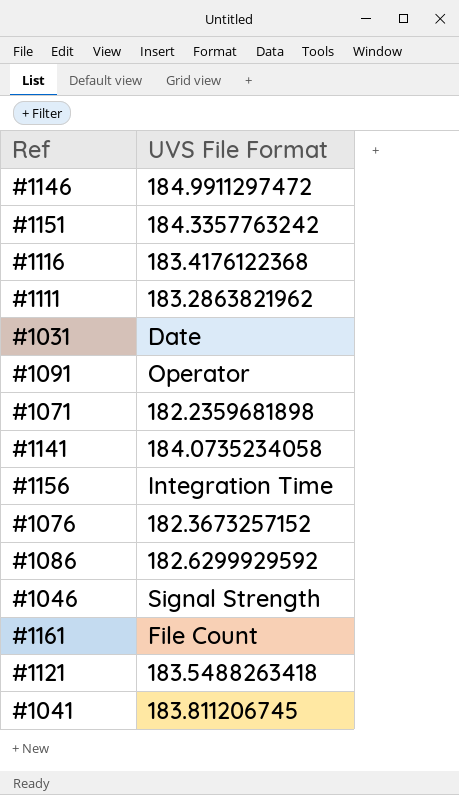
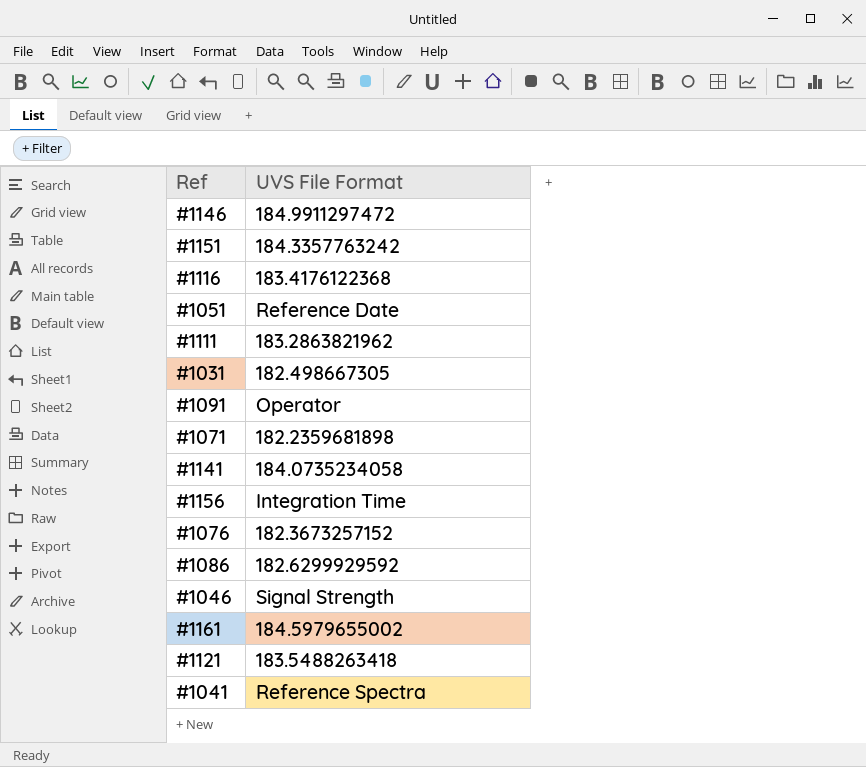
row #1051: none -> Reference Date
#1031 | UVS File Format: Date -> 182.498667305
#1161 | UVS File Format: File Count -> 184.5979655002
#1041 | UVS File Format: 183.811206745 -> Reference Spectra

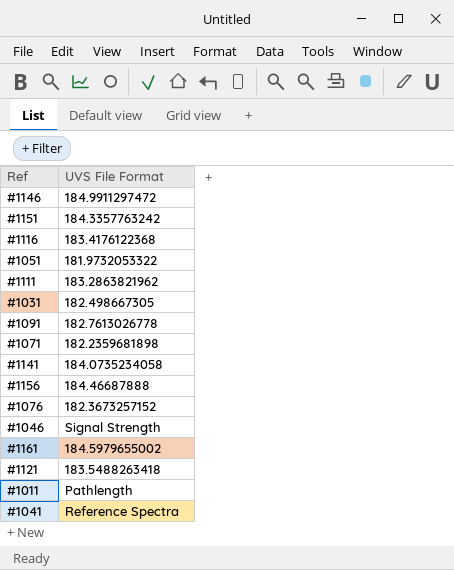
row #1086: 182.6299929592 -> none
#1051 | UVS File Format: Reference Date -> 181.9732053322
#1091 | UVS File Format: Operator -> 182.7613026778
#1156 | UVS File Format: Integration Time -> 184.46687888
row #1011: none -> Pathlength

